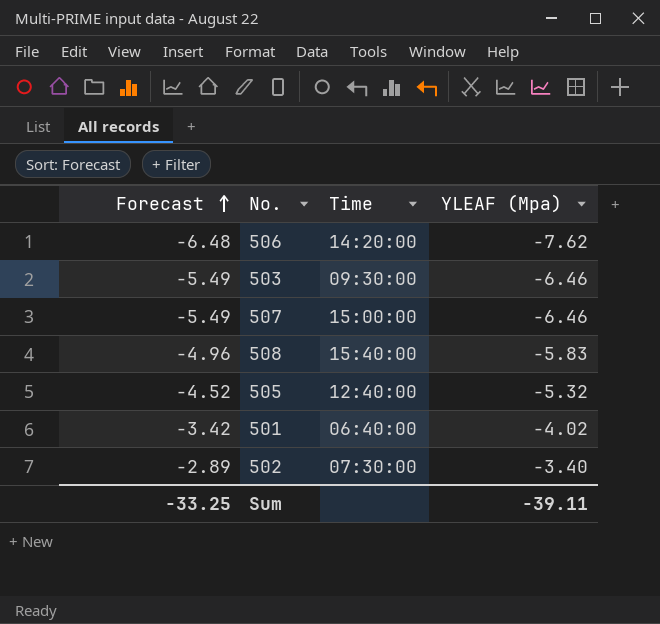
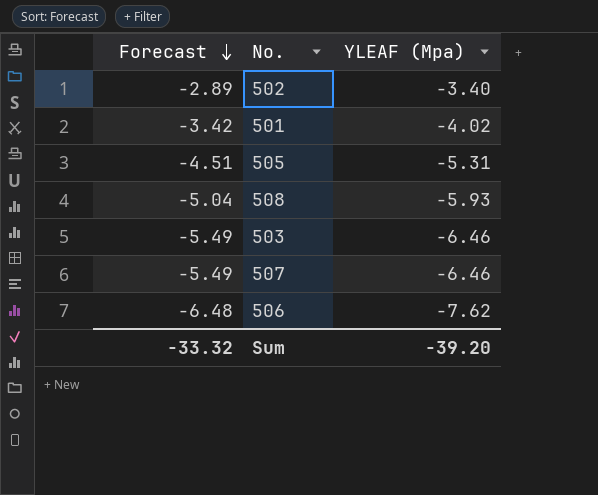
row order: Forecast ascending -> Forecast descending
column Time | position: 3 -> none
505 | Forecast: -4.52 -> -4.51
505 | YLEAF (Mpa): -5.32 -> -5.31
508 | Forecast: -4.96 -> -5.04
508 | YLEAF (Mpa): -5.83 -> -5.93
Sum | Forecast: -33.25 -> -33.32
Sum | YLEAF (Mpa): -39.11 -> -39.20

